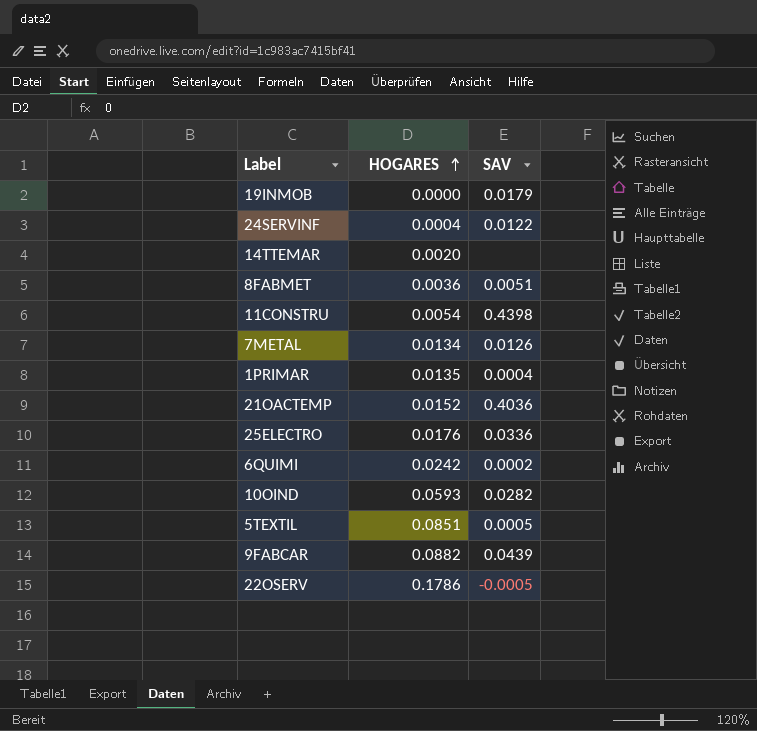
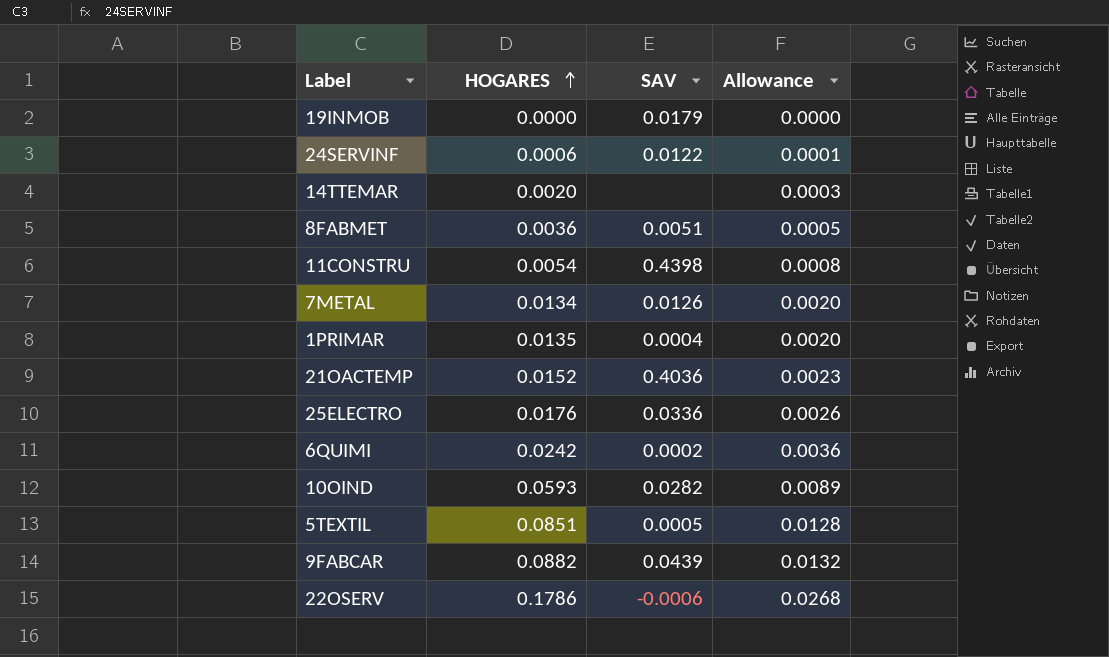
column Allowance | formula: none -> [HOGARES] * 0.15
24SERVINF | HOGARES: 0.0004 -> 0.0006
22OSERV | SAV: -0.0005 -> -0.0006

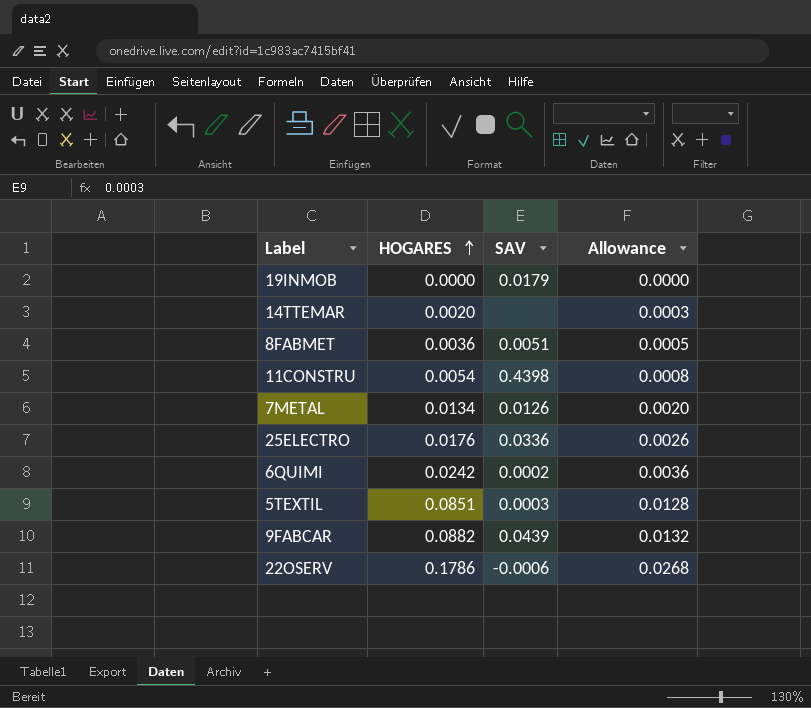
row 24SERVINF: 0.0006 | 0.0122 | 0.0001 -> none
row 1PRIMAR: 0.0135 | 0.0004 | 0.0020 -> none
row 21OACTEMP: 0.0152 | 0.4036 | 0.0023 -> none
row 10OIND: 0.0593 | 0.0282 | 0.0089 -> none
5TEXTIL | SAV: 0.0005 -> 0.0003

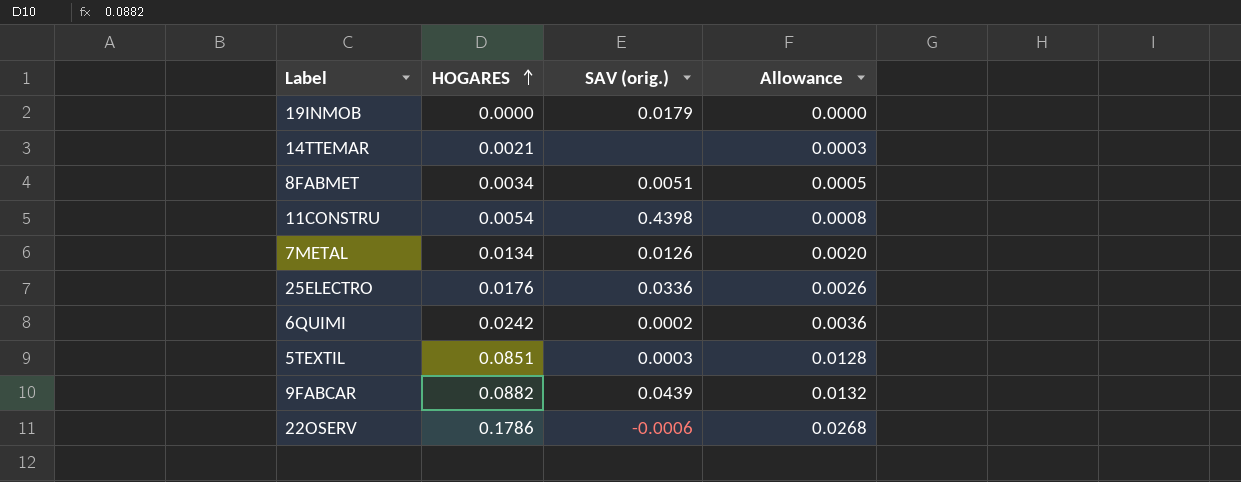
column name: SAV -> SAV (orig.)
14TTEMAR | HOGARES: 0.0020 -> 0.0021
8FABMET | HOGARES: 0.0036 -> 0.0034

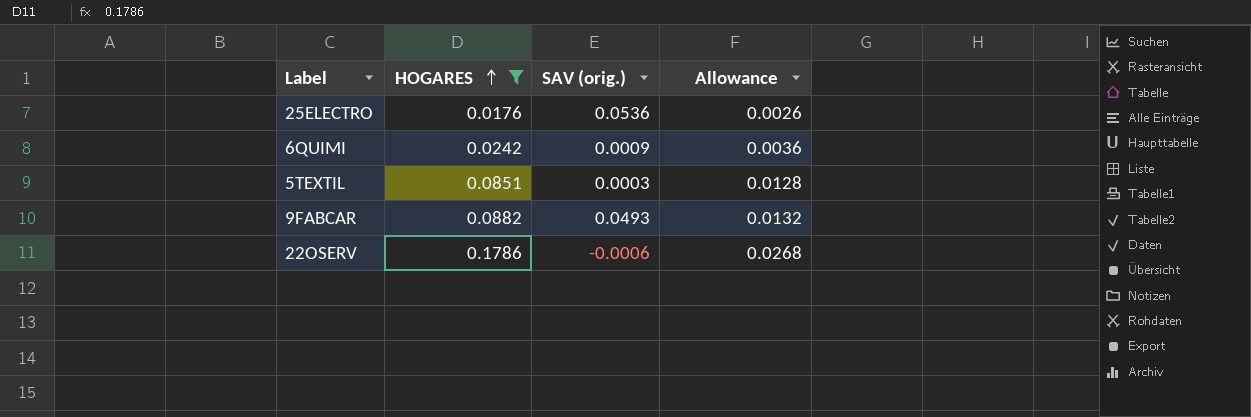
filter: none -> HOGARES >= 0.0176
25ELECTRO | SAV (orig.): 0.0336 -> 0.0536
6QUIMI | SAV (orig.): 0.0002 -> 0.0009
9FABCAR | SAV (orig.): 0.0439 -> 0.0493

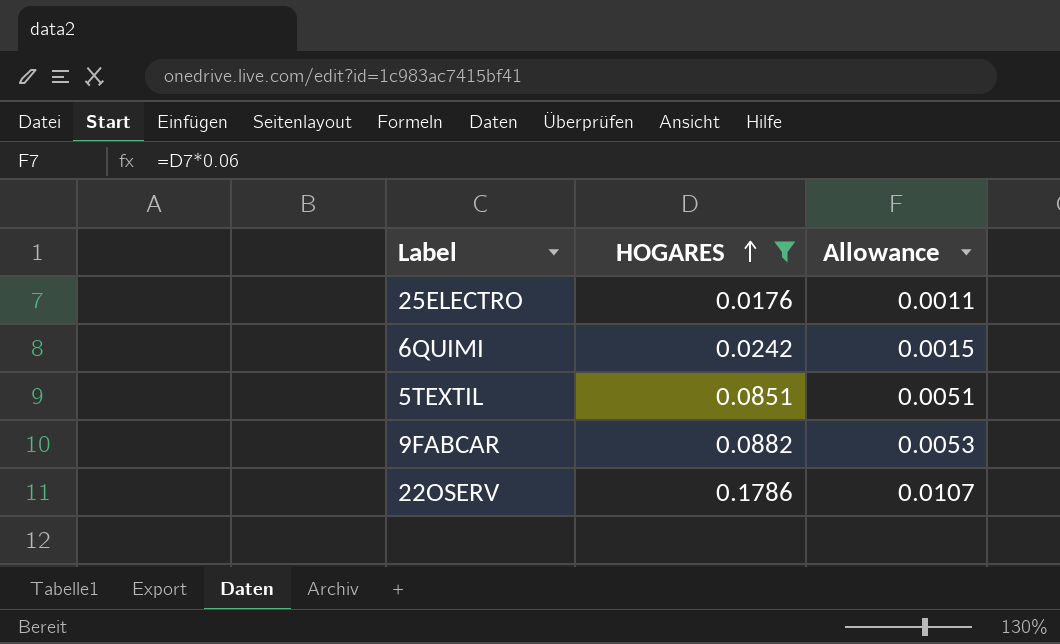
column SAV (orig.) | position: 3 -> none
column Allowance | formula: [HOGARES] * 0.15 -> [HOGARES] * 0.06

